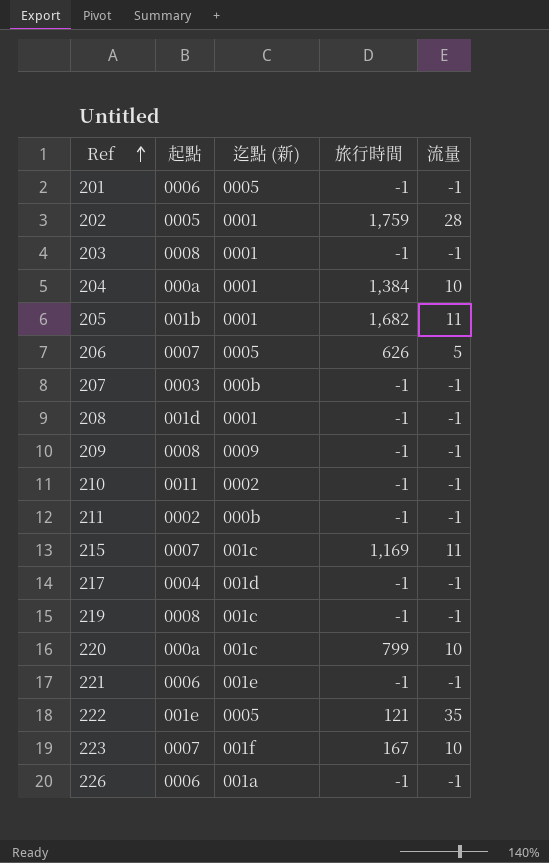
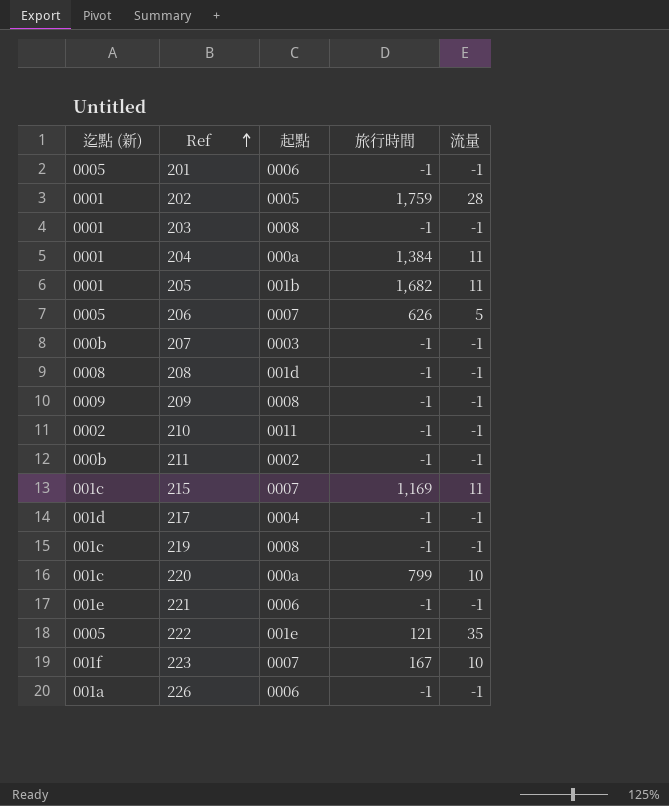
column 迄點 (新) | position: 3 -> 1
204 | 流量: 10 -> 11
208 | 迄點 (新): 0001 -> 0008

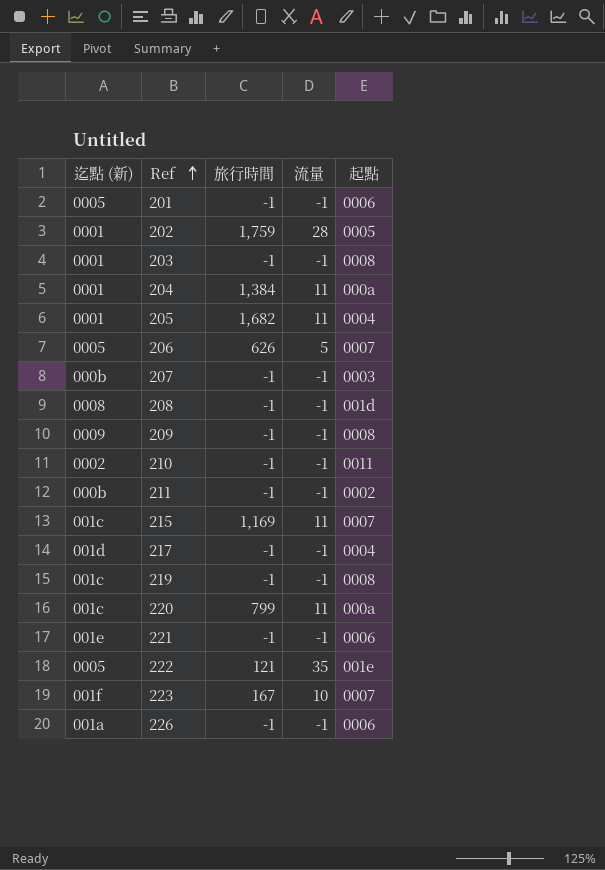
column 起點 | position: 3 -> 5
205 | 起點: 001b -> 0004
220 | 流量: 10 -> 11

